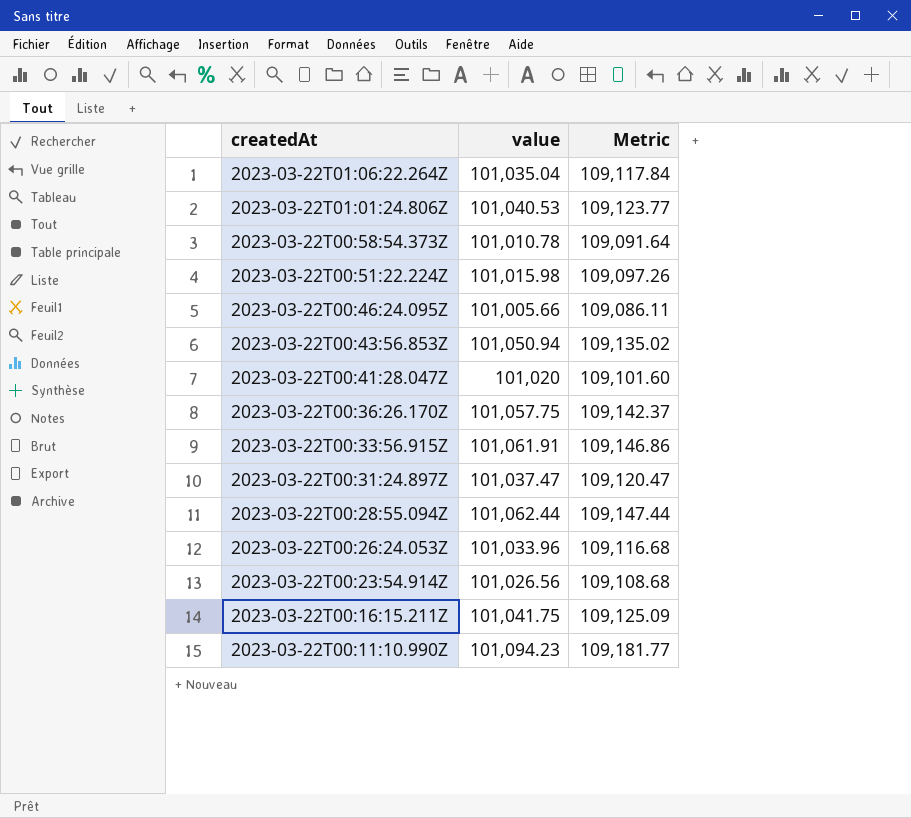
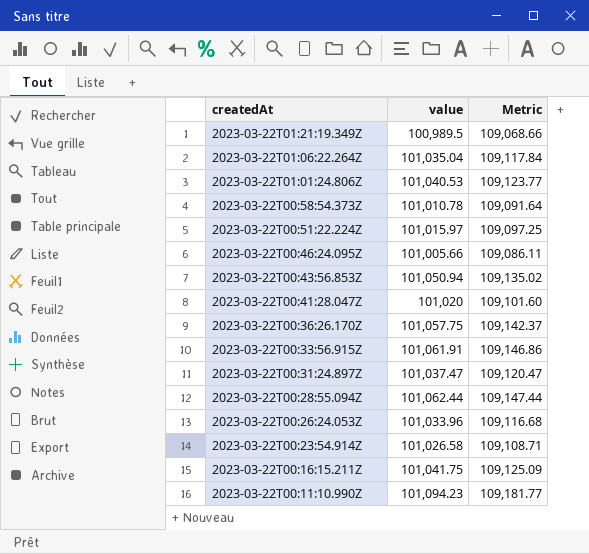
row 2023-03-22T01:21:19.349Z: none -> 100,989.5 | 109,068.66
2023-03-22T00:51:22.224Z | value: 101,015.98 -> 101,015.97
2023-03-22T00:51:22.224Z | Metric: 109,097.26 -> 109,097.25
2023-03-22T00:23:54.914Z | value: 101,026.56 -> 101,026.58
2023-03-22T00:23:54.914Z | Metric: 109,108.68 -> 109,108.71

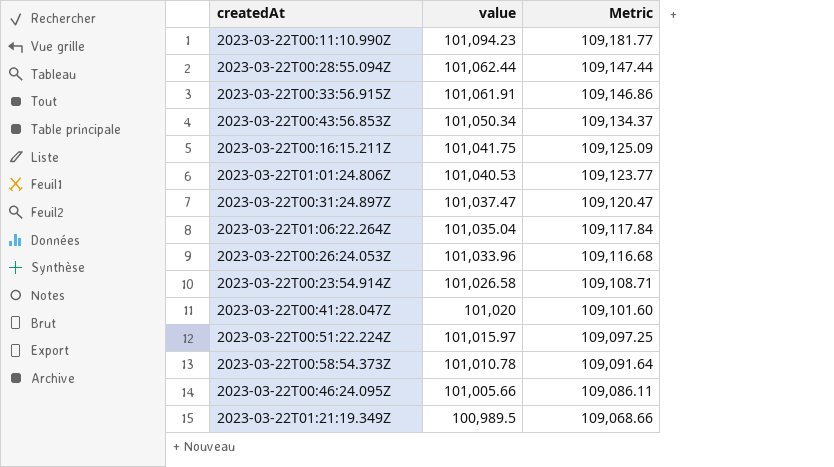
row order: createdAt descending -> value descending
row 2023-03-22T00:36:26.170Z: 101,057.75 | 109,142.37 -> none
2023-03-22T00:43:56.853Z | value: 101,050.94 -> 101,050.34
2023-03-22T00:43:56.853Z | Metric: 109,135.02 -> 109,134.37

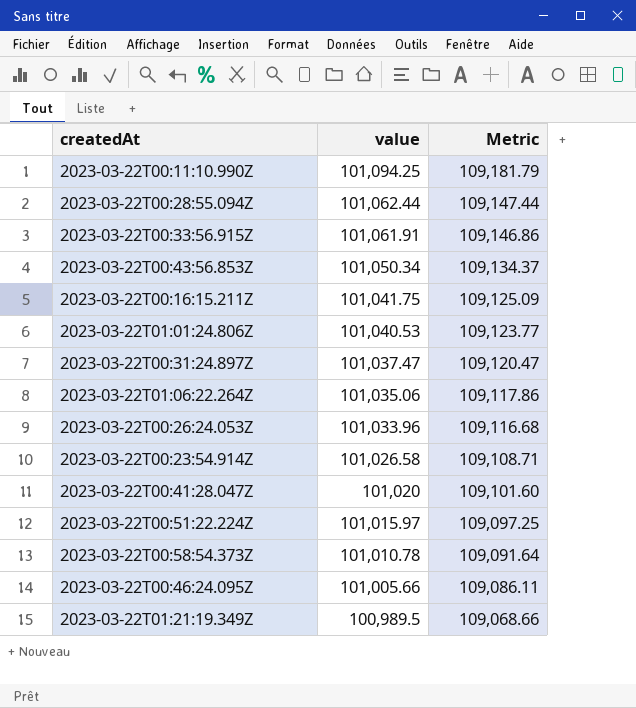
2023-03-22T00:11:10.990Z | value: 101,094.23 -> 101,094.25
2023-03-22T00:11:10.990Z | Metric: 109,181.77 -> 109,181.79
2023-03-22T01:06:22.264Z | value: 101,035.04 -> 101,035.06
2023-03-22T01:06:22.264Z | Metric: 109,117.84 -> 109,117.86

